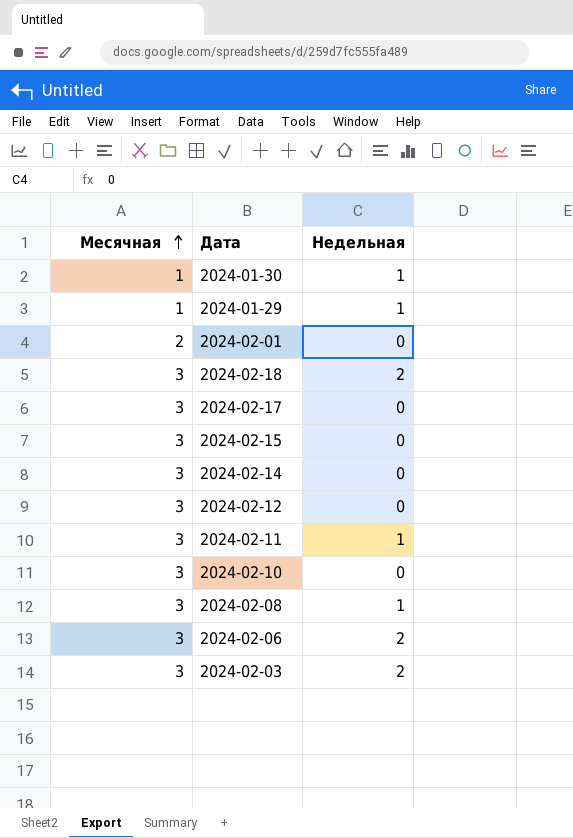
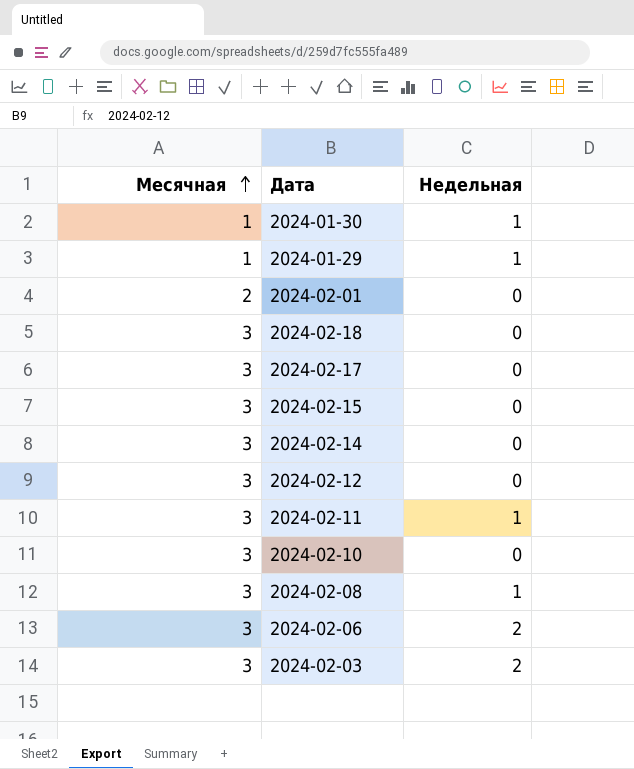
2024-02-18 | Недельная: 2 -> 0

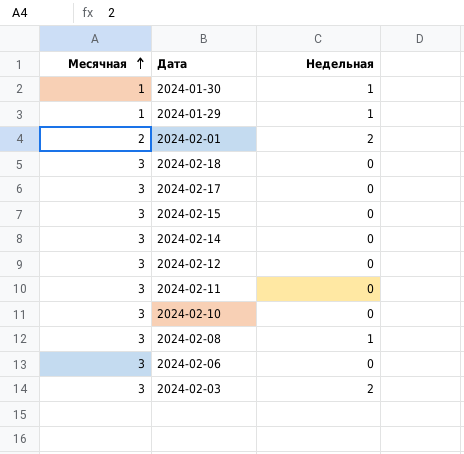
2024-02-01 | Недельная: 0 -> 2
2024-02-11 | Недельная: 1 -> 0
2024-02-06 | Недельная: 2 -> 0

